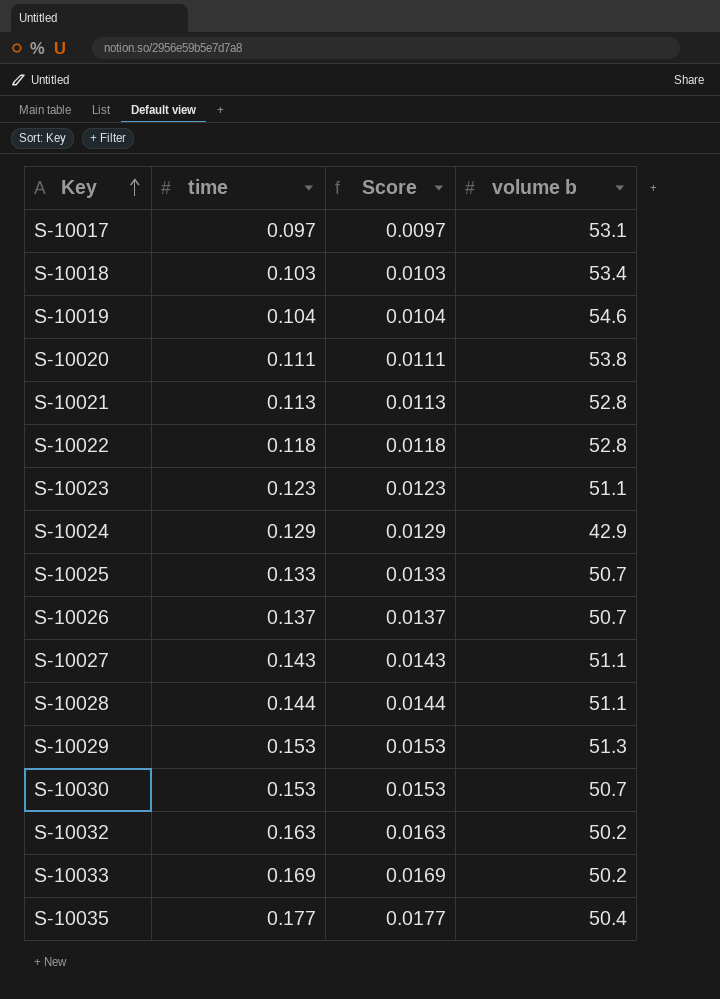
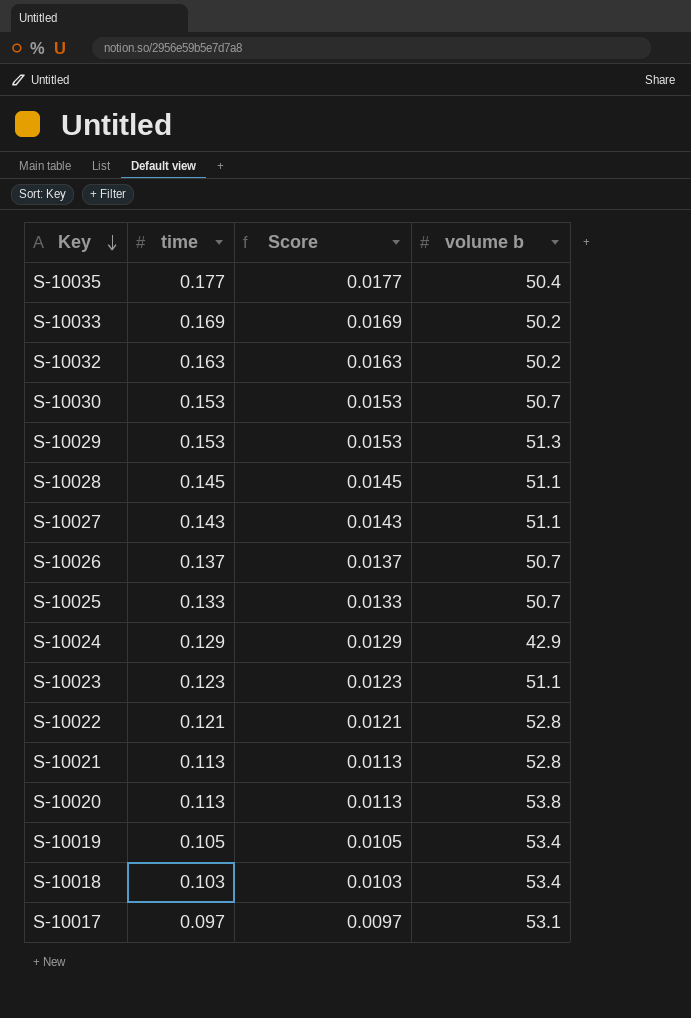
row order: Key ascending -> Key descending
S-10028 | time: 0.144 -> 0.145
S-10028 | Score: 0.0144 -> 0.0145
S-10022 | time: 0.118 -> 0.121
S-10022 | Score: 0.0118 -> 0.0121
S-10020 | time: 0.111 -> 0.113
S-10020 | Score: 0.0111 -> 0.0113
S-10019 | time: 0.104 -> 0.105
S-10019 | Score: 0.0104 -> 0.0105
S-10019 | volume b: 54.6 -> 53.4

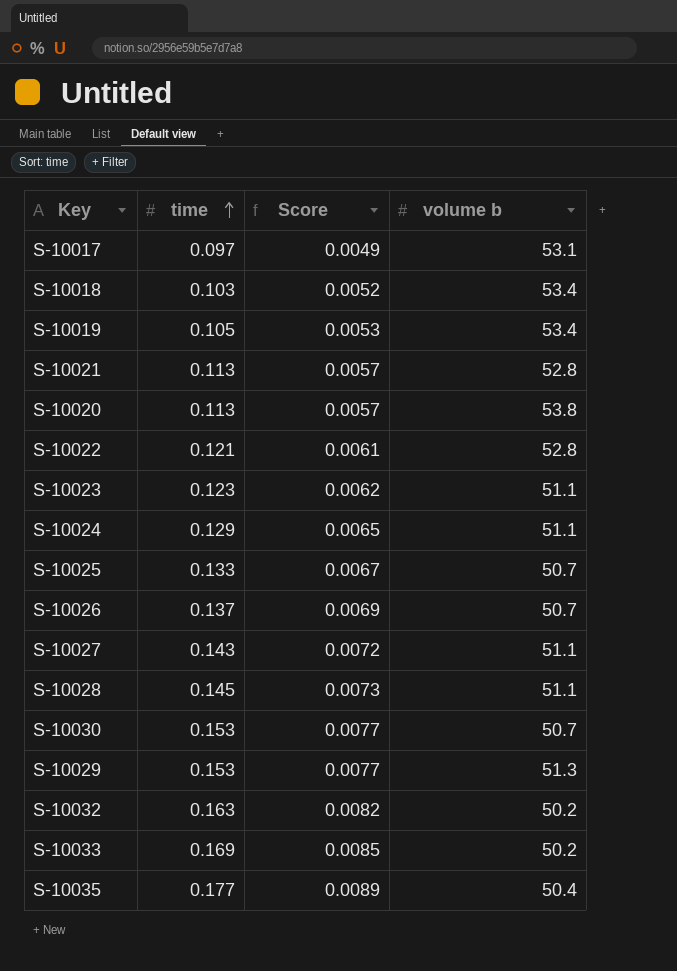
row order: Key descending -> time ascending
column Score | formula: [time] * 0.1 -> [time] * 0.05
S-10024 | volume b: 42.9 -> 51.1

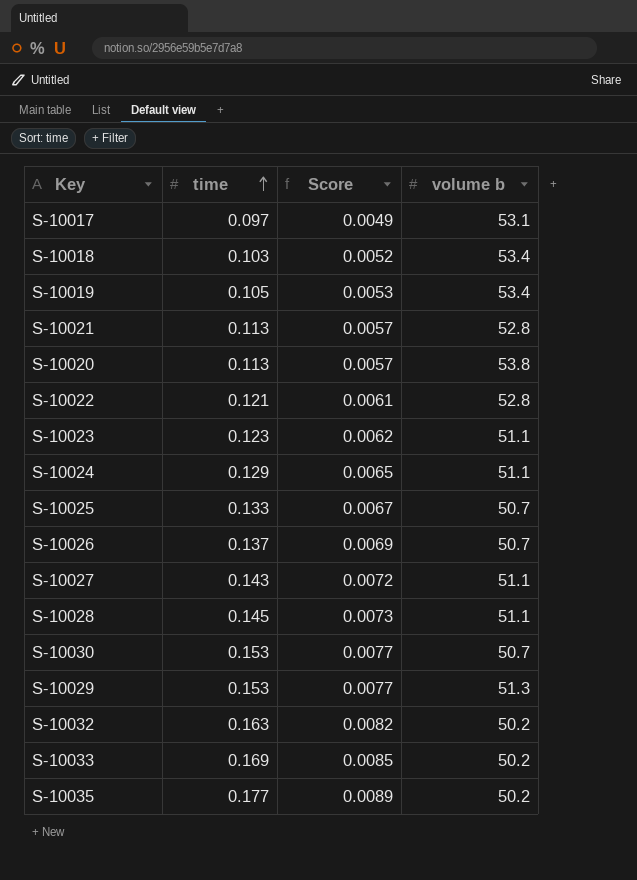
S-10035 | volume b: 50.4 -> 50.2

